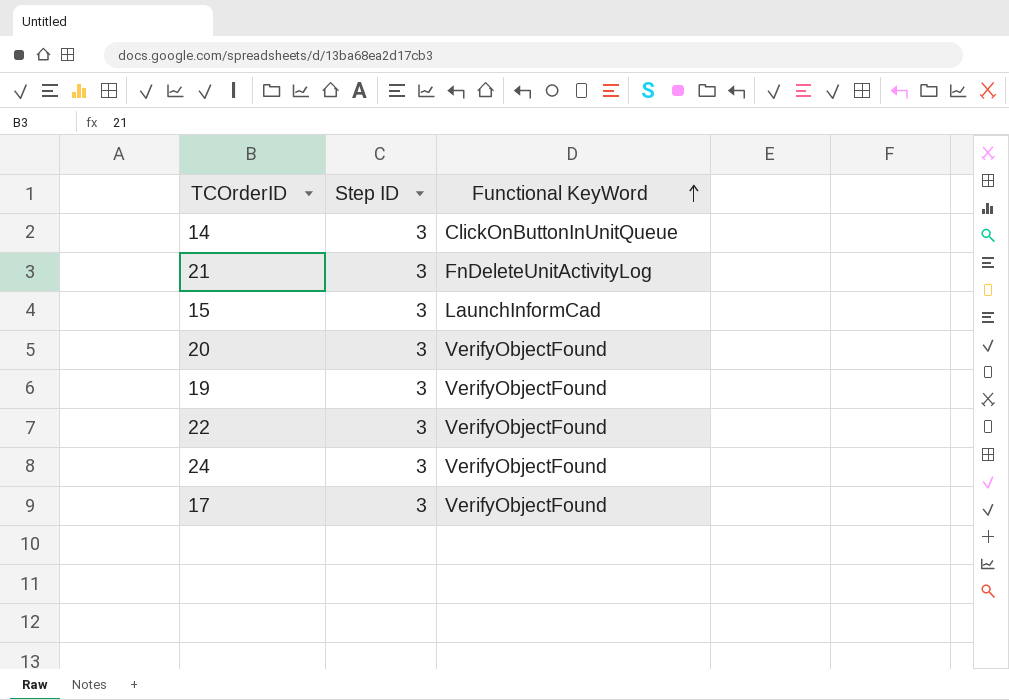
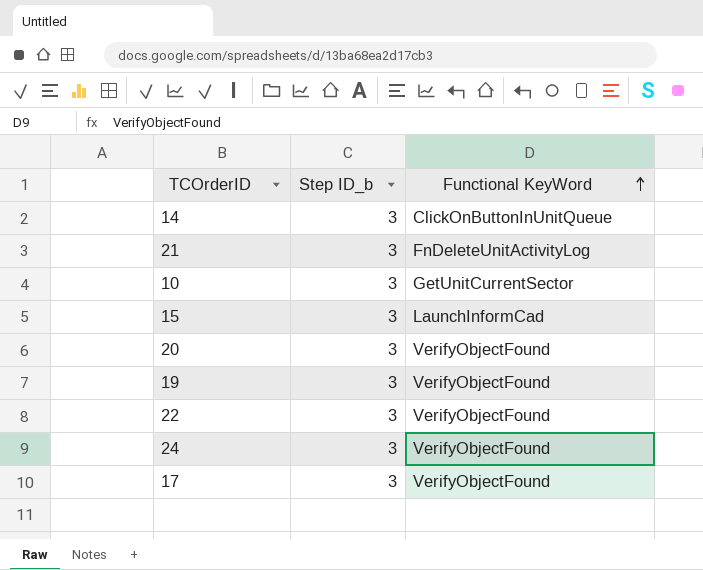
column name: Step ID -> Step ID_b
row 10: none -> 3 | GetUnitCurrentSector

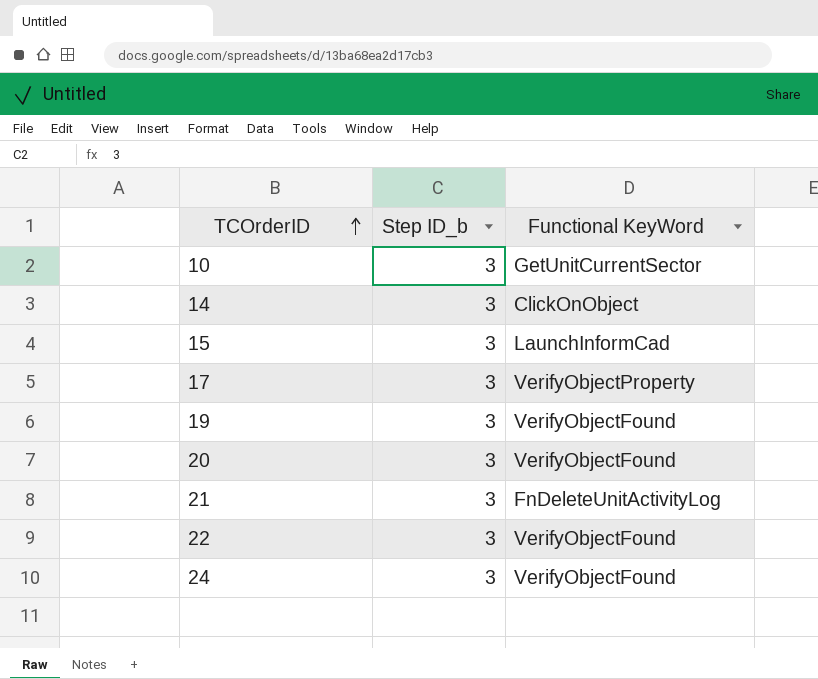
row order: Functional KeyWord ascending -> TCOrderID ascending
14 | Functional KeyWord: ClickOnButtonInUnitQueue -> ClickOnObject
17 | Functional KeyWord: VerifyObjectFound -> VerifyObjectProperty

